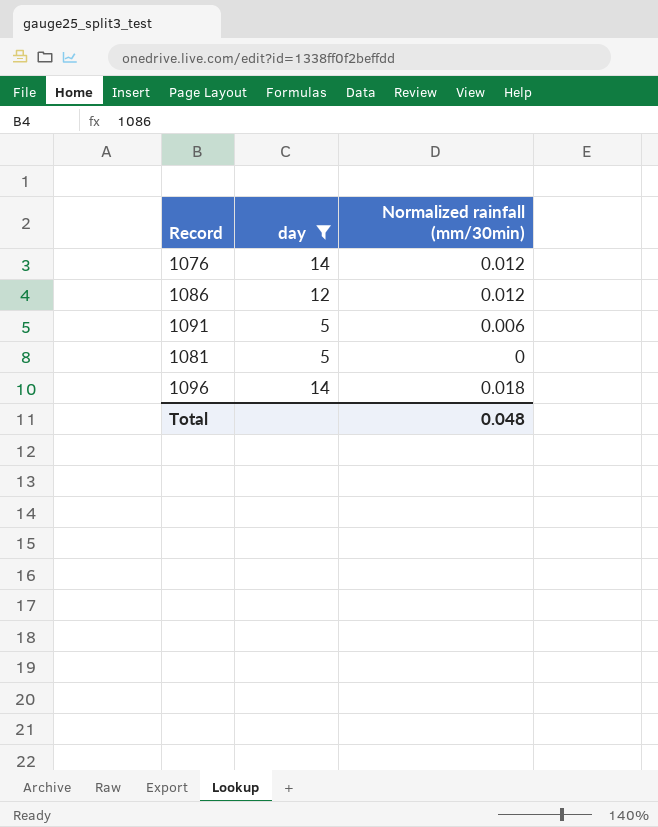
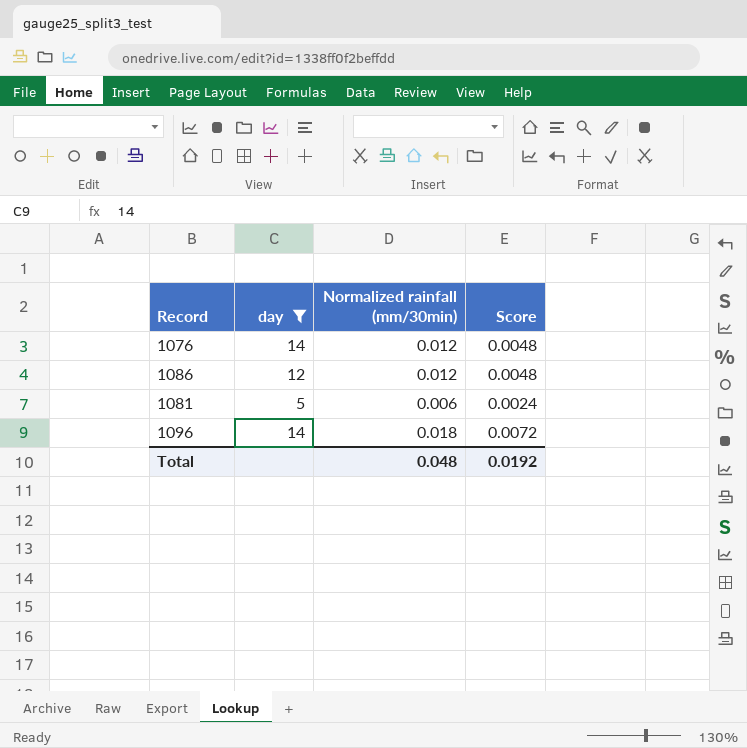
column Score | formula: none -> [Normalized rainfall (mm/30min)] * 0.4
row 1091: 5 | 0.006 -> none
1081 | Normalized rainfall (mm/30min): 0 -> 0.006

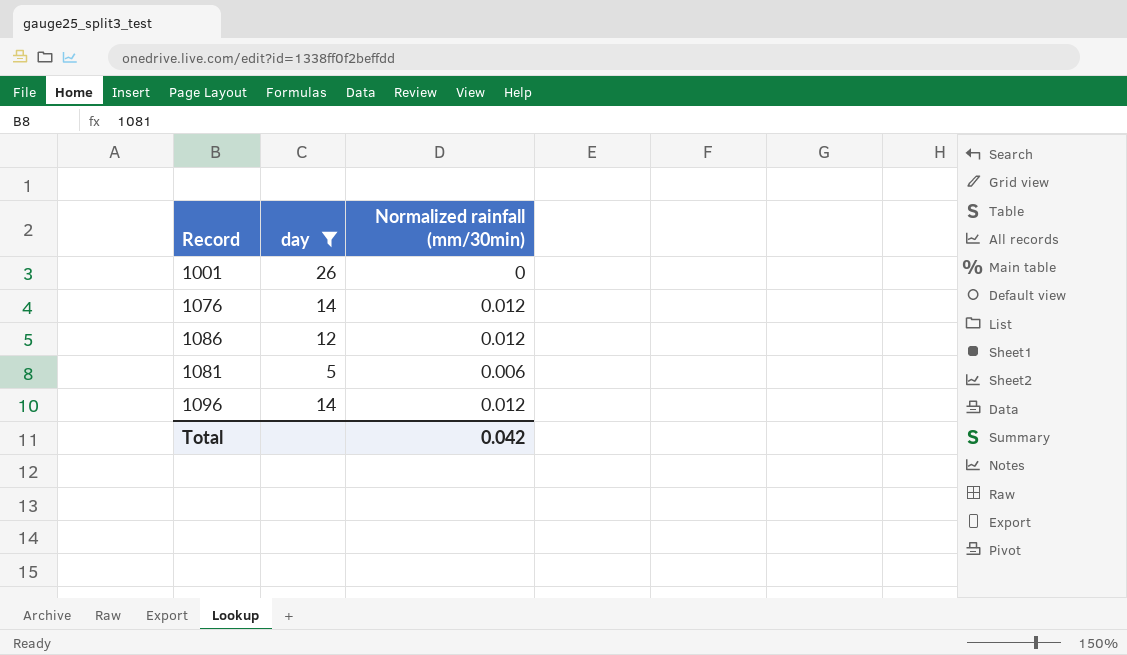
column Score | formula: [Normalized rainfall (mm/30min)] * 0.4 -> none
row 1001: none -> 26 | 0
1096 | Normalized rainfall (mm/30min): 0.018 -> 0.012
Total | Normalized rainfall (mm/30min): 0.048 -> 0.042

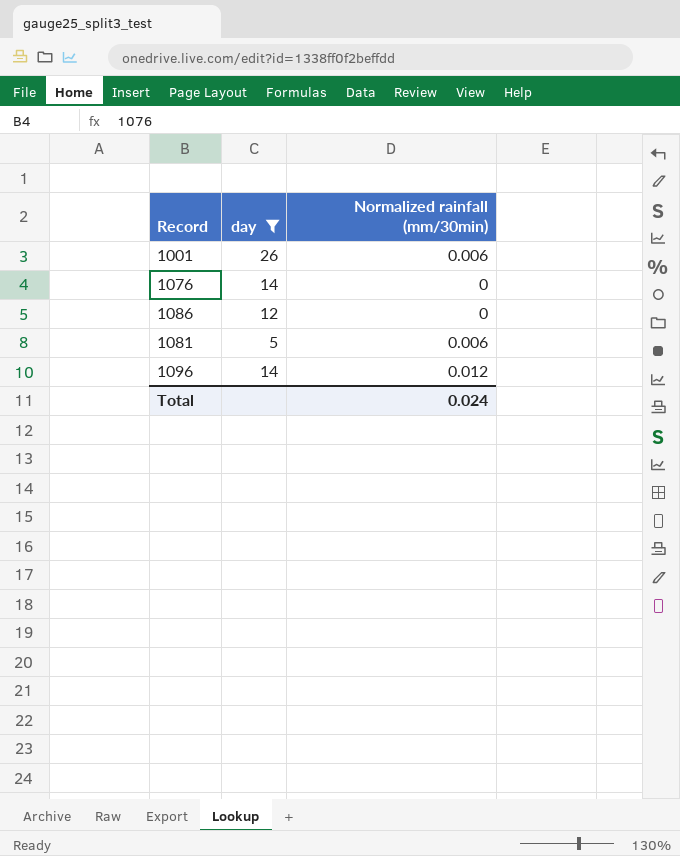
1001 | Normalized rainfall (mm/30min): 0 -> 0.006
1076 | Normalized rainfall (mm/30min): 0.012 -> 0
1086 | Normalized rainfall (mm/30min): 0.012 -> 0
Total | Normalized rainfall (mm/30min): 0.042 -> 0.024

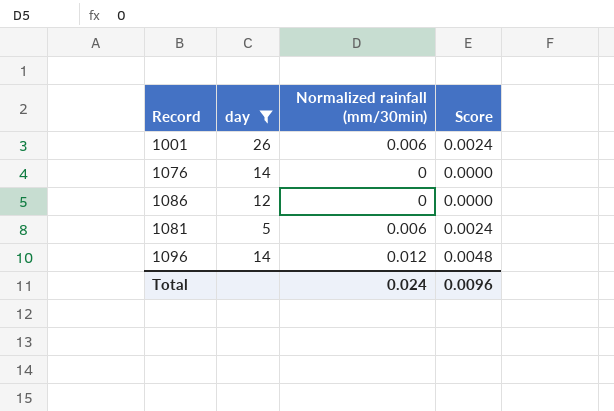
column Score | formula: none -> [Normalized rainfall (mm/30min)] * 0.4

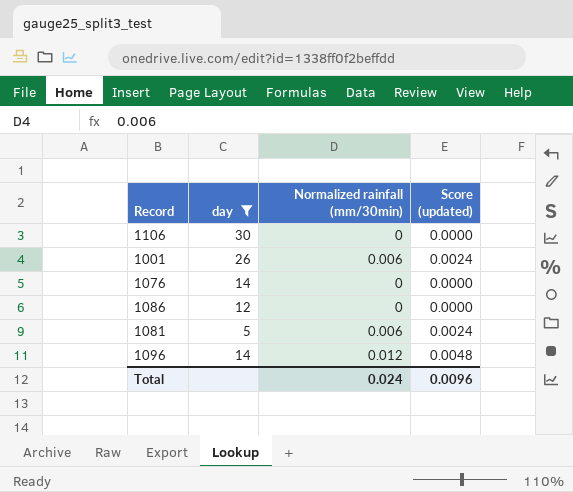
column name: Score -> Score (updated)
row 1106: none -> 30 | 0 | 0.0000

